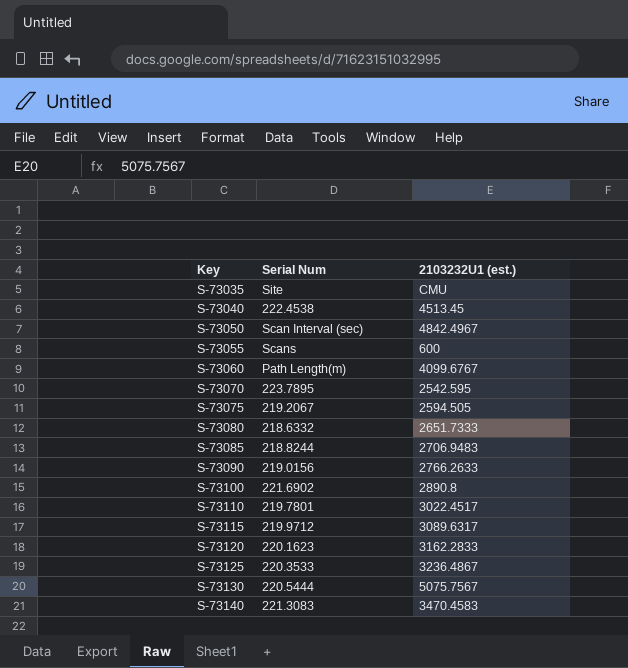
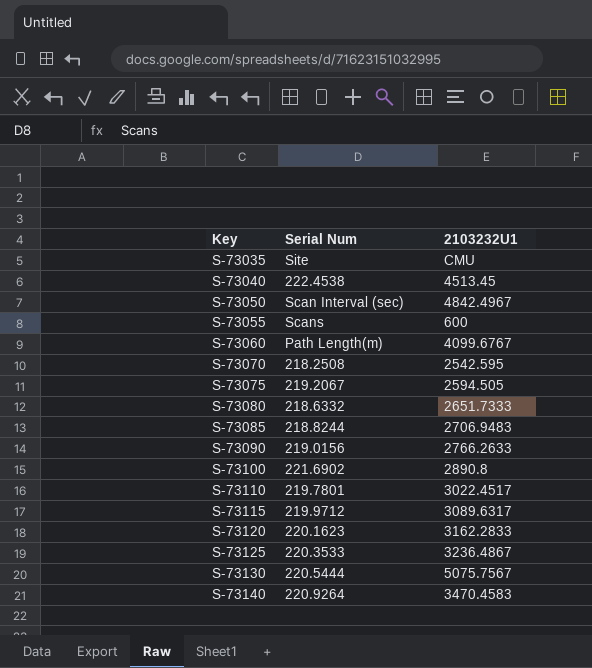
column name: 2103232U1 (est.) -> 2103232U1
S-73070 | Serial Num: 223.7895 -> 218.2508
S-73140 | Serial Num: 221.3083 -> 220.9264

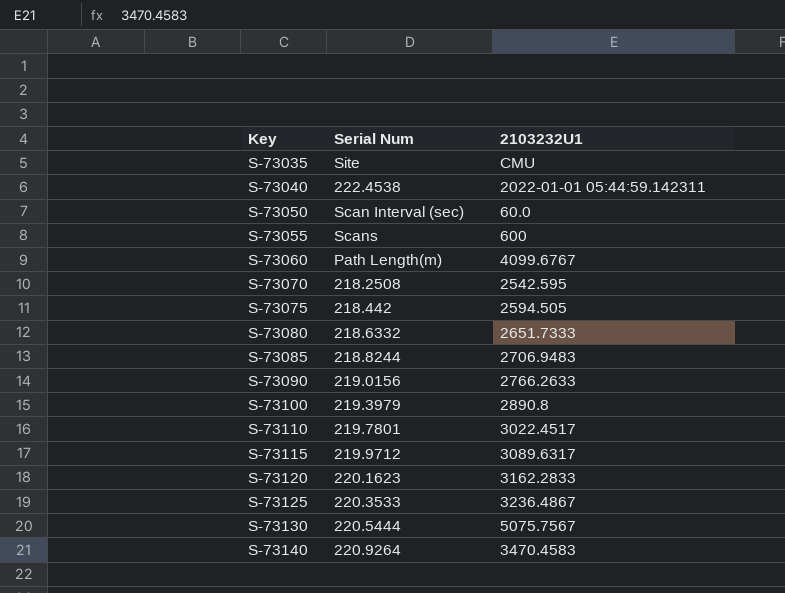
S-73040 | 2103232U1: 4513.45 -> 2022-01-01 05:44:59.142311
S-73050 | 2103232U1: 4842.4967 -> 60.0
S-73075 | Serial Num: 219.2067 -> 218.442
S-73100 | Serial Num: 221.6902 -> 219.3979

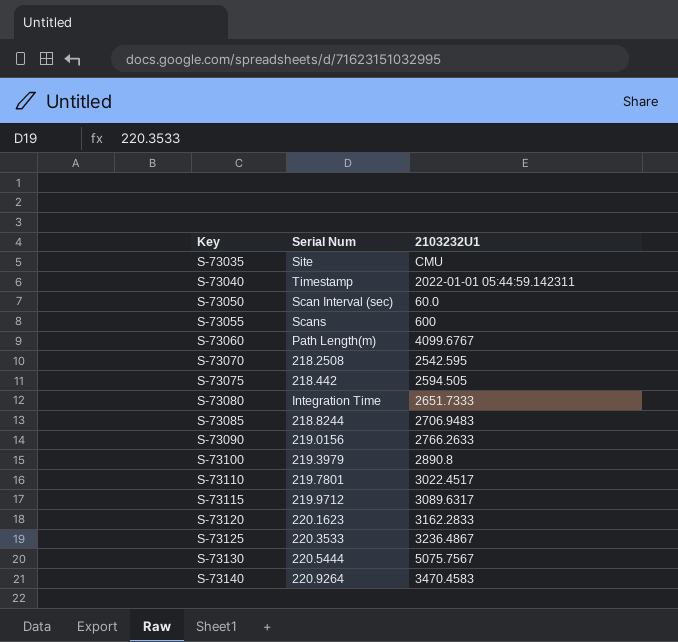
S-73040 | Serial Num: 222.4538 -> Timestamp
S-73080 | Serial Num: 218.6332 -> Integration Time

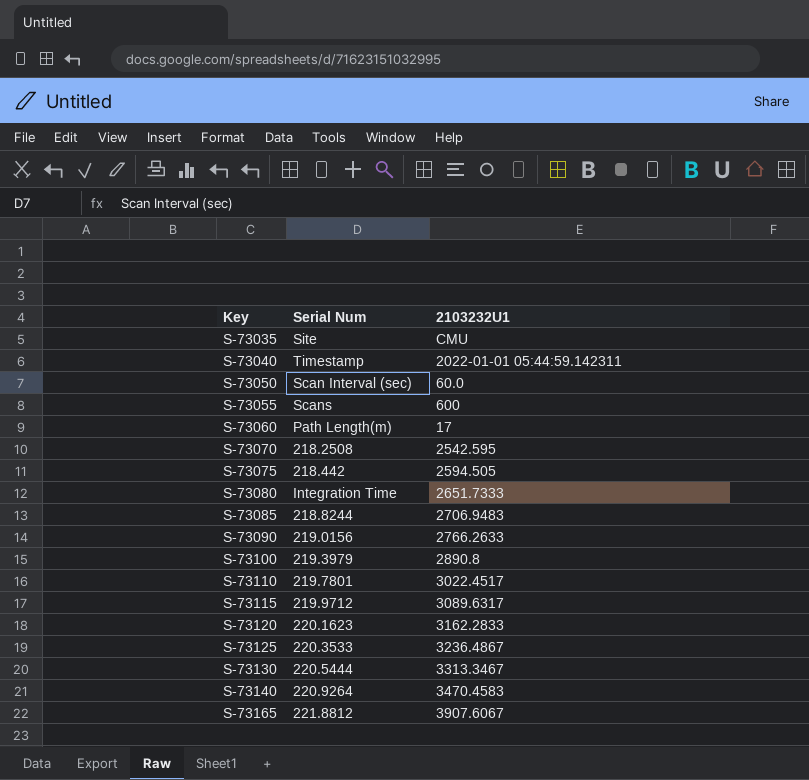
S-73060 | 2103232U1: 4099.6767 -> 17
S-73130 | 2103232U1: 5075.7567 -> 3313.3467
row S-73165: none -> 221.8812 | 3907.6067

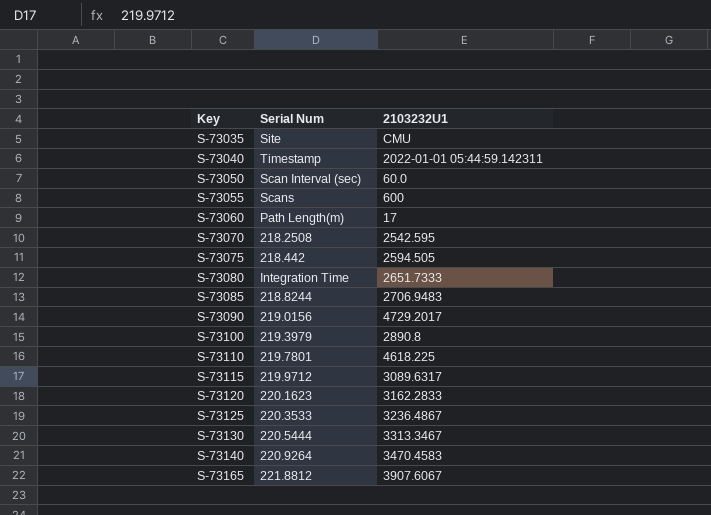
S-73090 | 2103232U1: 2766.2633 -> 4729.2017
S-73110 | 2103232U1: 3022.4517 -> 4618.225

